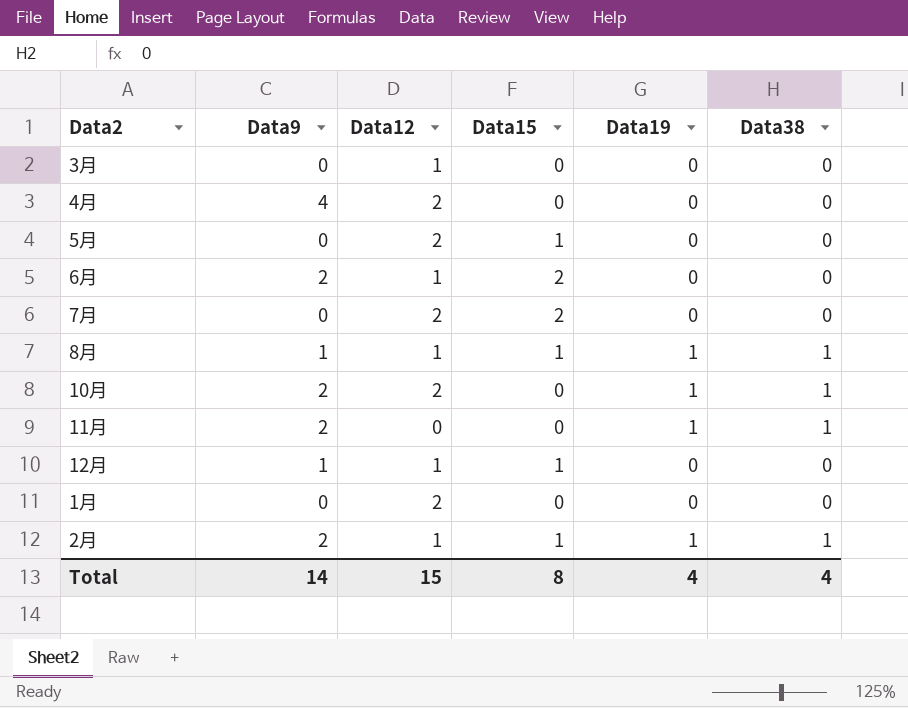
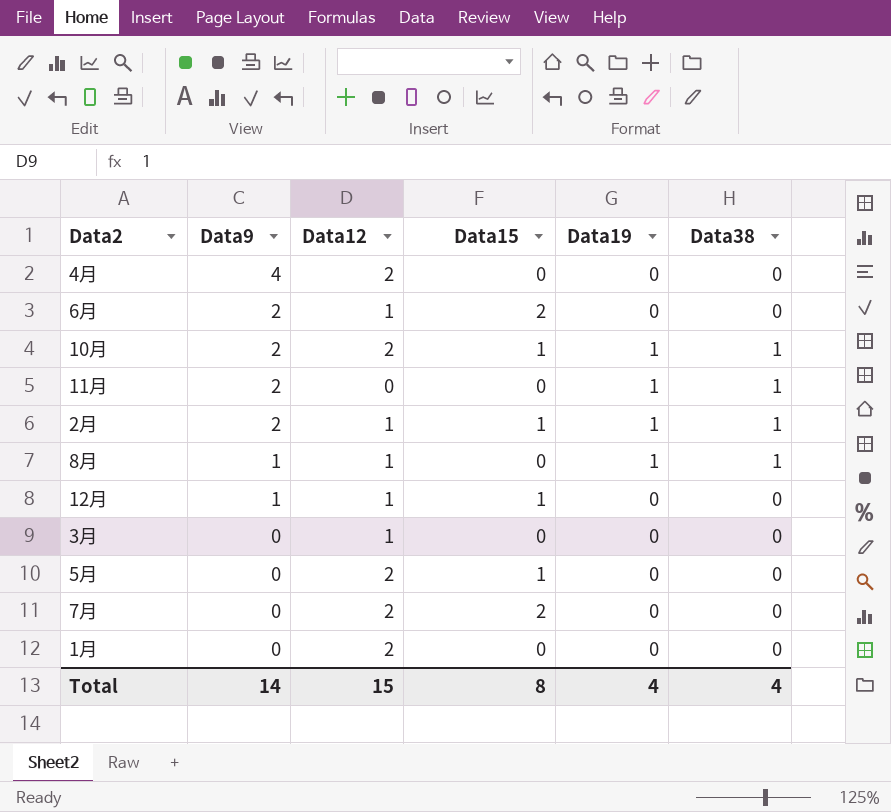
row order: none -> Data9 descending
10月 | Data15: 0 -> 1
8月 | Data15: 1 -> 0

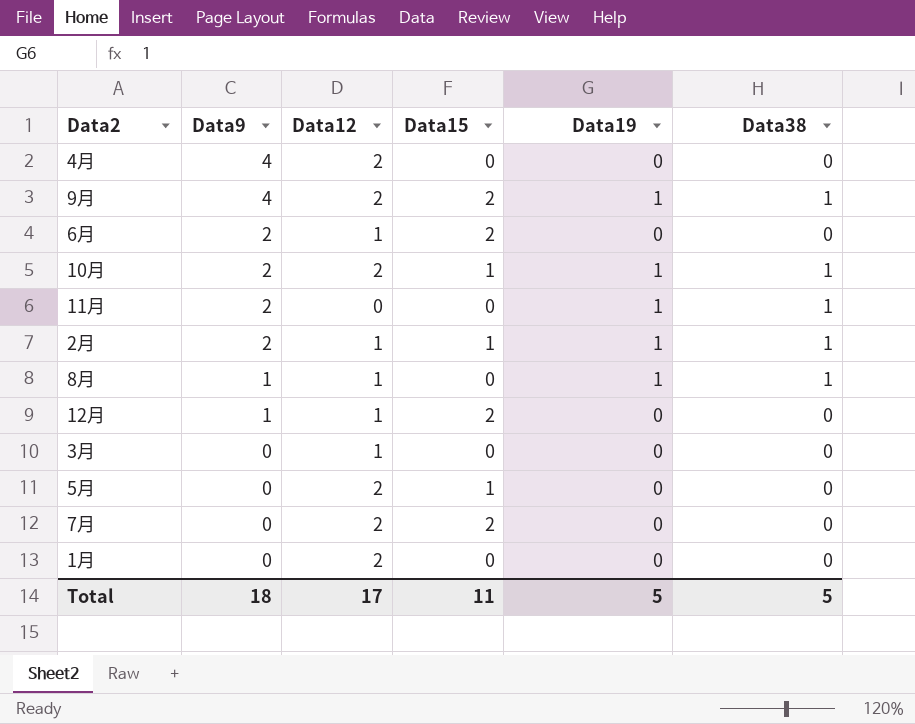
row 9月: none -> 4 | 2 | 2 | 1 | 1
12月 | Data15: 1 -> 2
Total | Data9: 14 -> 18
Total | Data12: 15 -> 17
Total | Data15: 8 -> 11
Total | Data19: 4 -> 5
Total | Data38: 4 -> 5

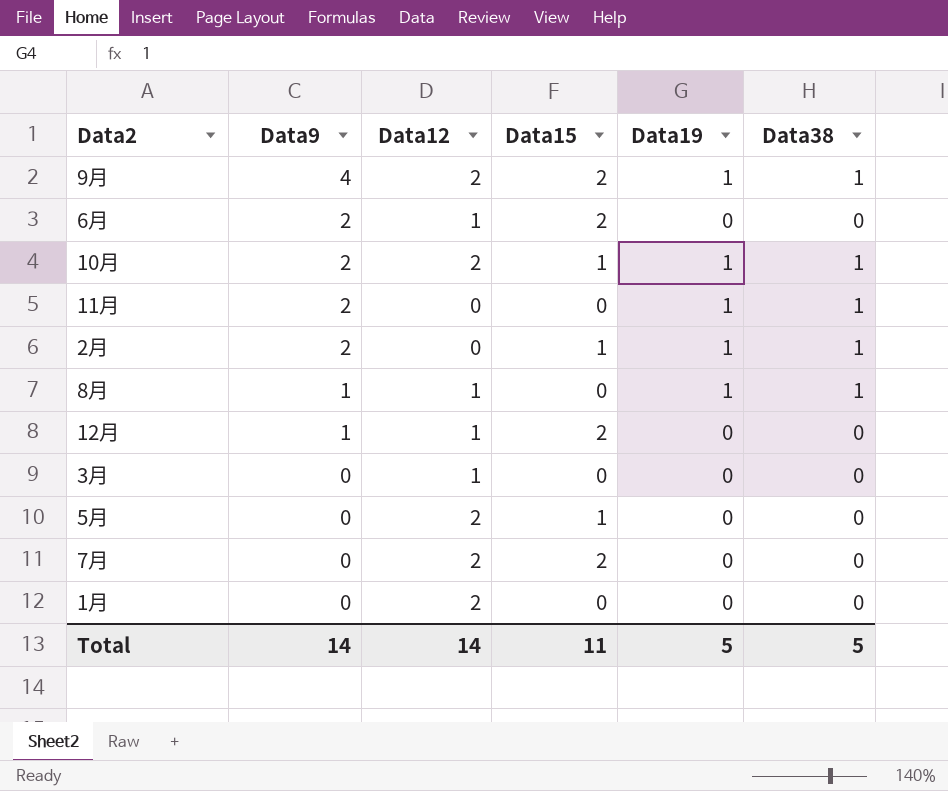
row 4月: 4 | 2 | 0 | 0 | 0 -> none
2月 | Data12: 1 -> 0
Total | Data9: 18 -> 14
Total | Data12: 17 -> 14

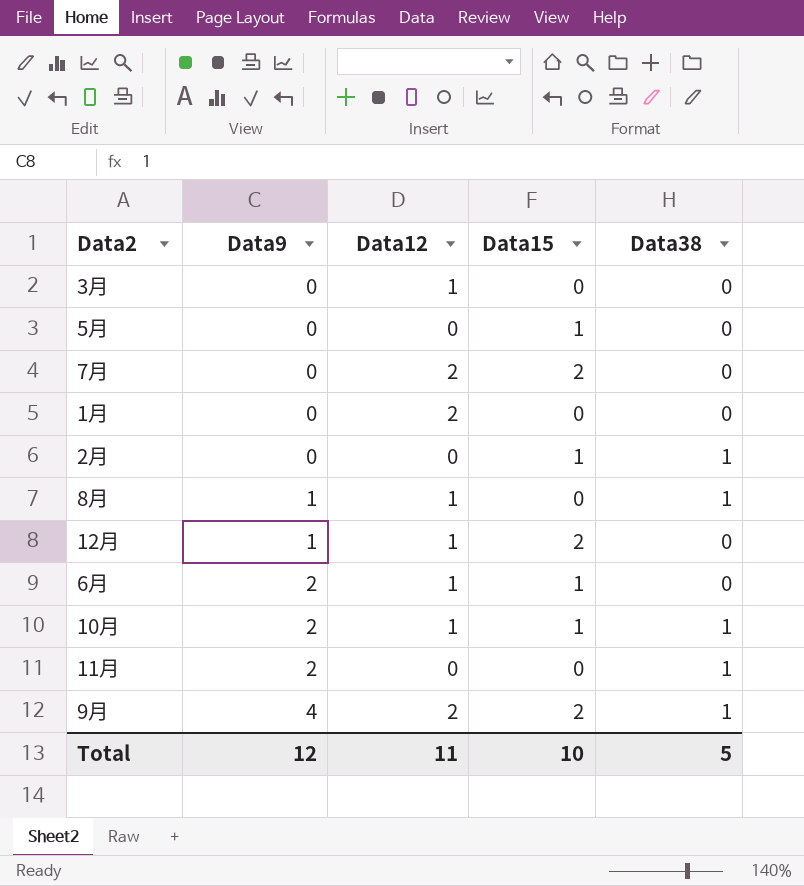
row order: Data9 descending -> Data9 ascending
column Data19 | position: 5 -> none
5月 | Data12: 2 -> 0
2月 | Data9: 2 -> 0
6月 | Data15: 2 -> 1
10月 | Data12: 2 -> 1
Total | Data9: 14 -> 12
Total | Data12: 14 -> 11
Total | Data15: 11 -> 10

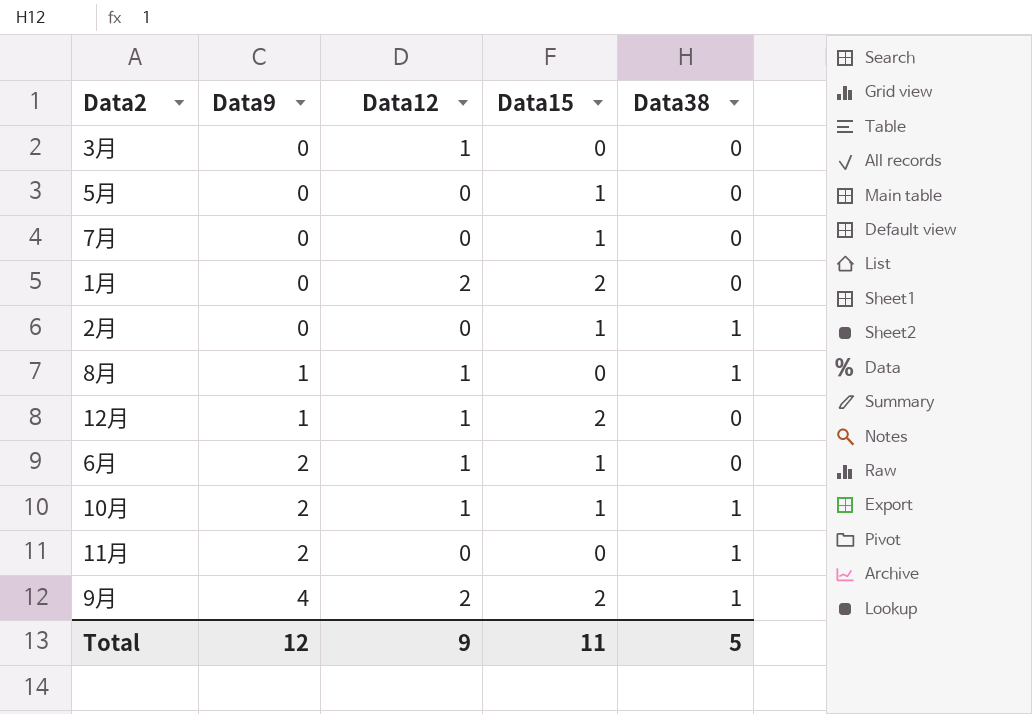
7月 | Data12: 2 -> 0
7月 | Data15: 2 -> 1
1月 | Data15: 0 -> 2
Total | Data12: 11 -> 9
Total | Data15: 10 -> 11

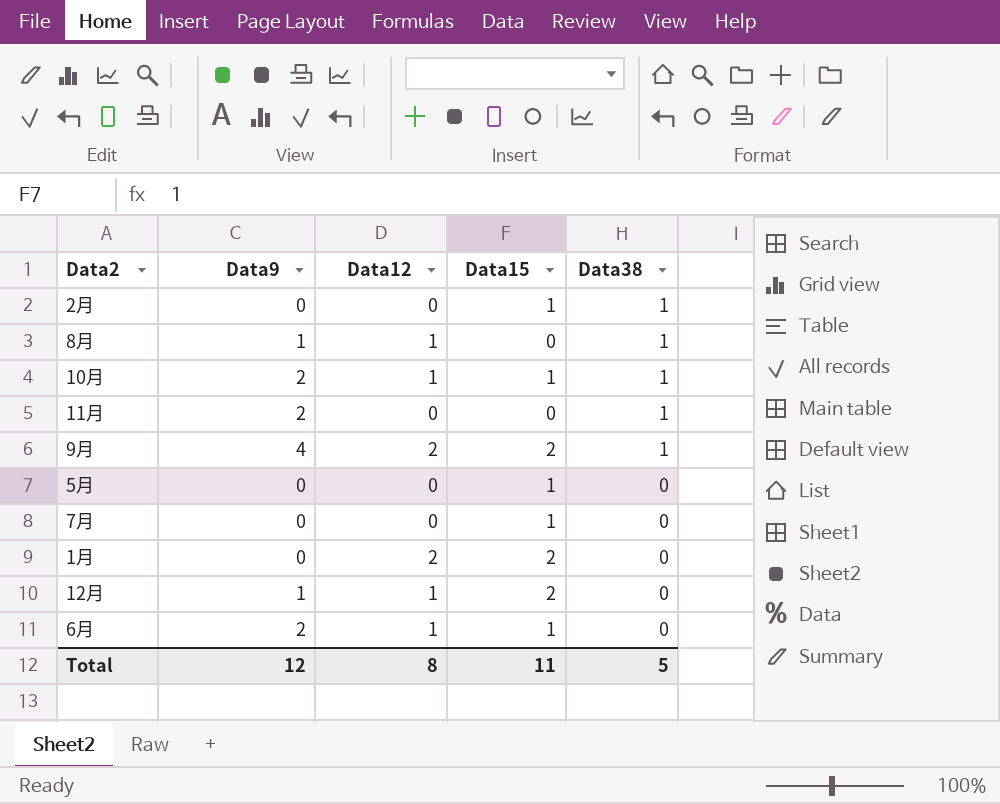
row order: Data9 ascending -> Data38 descending
row 3月: 0 | 1 | 0 | 0 -> none
Total | Data12: 9 -> 8

